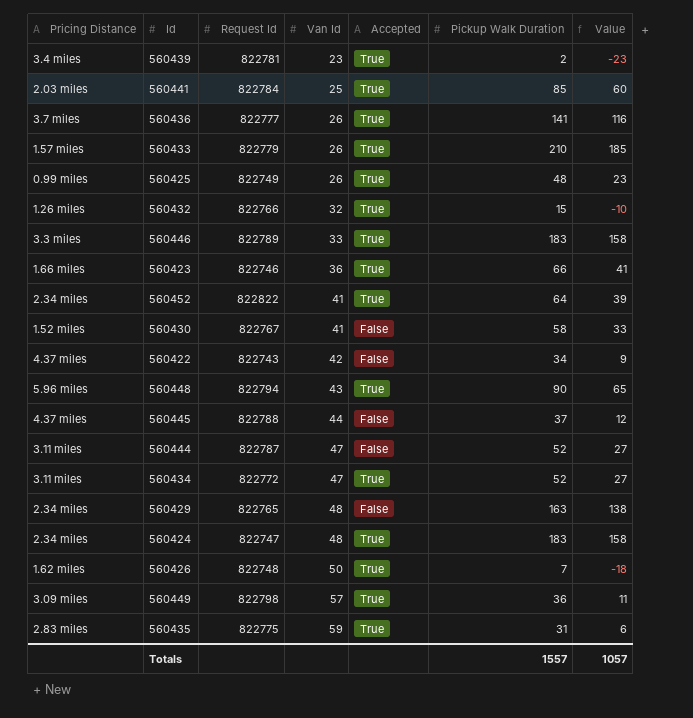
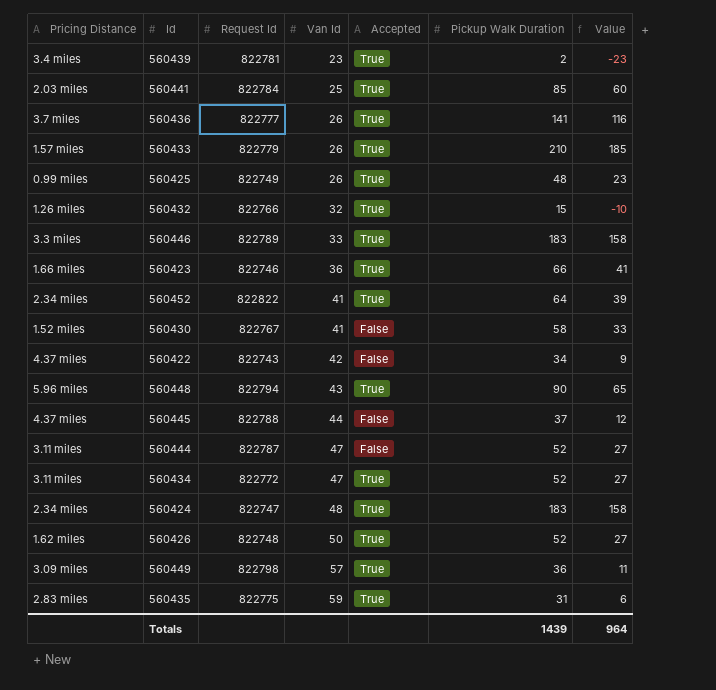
row 560429: 2.34 miles | 822765 | 48 | False | 163 | 138 -> none
560426 | Pickup Walk Duration: 7 -> 52
560426 | Value: -18 -> 27
Totals | Pickup Walk Duration: 1557 -> 1439
Totals | Value: 1057 -> 964

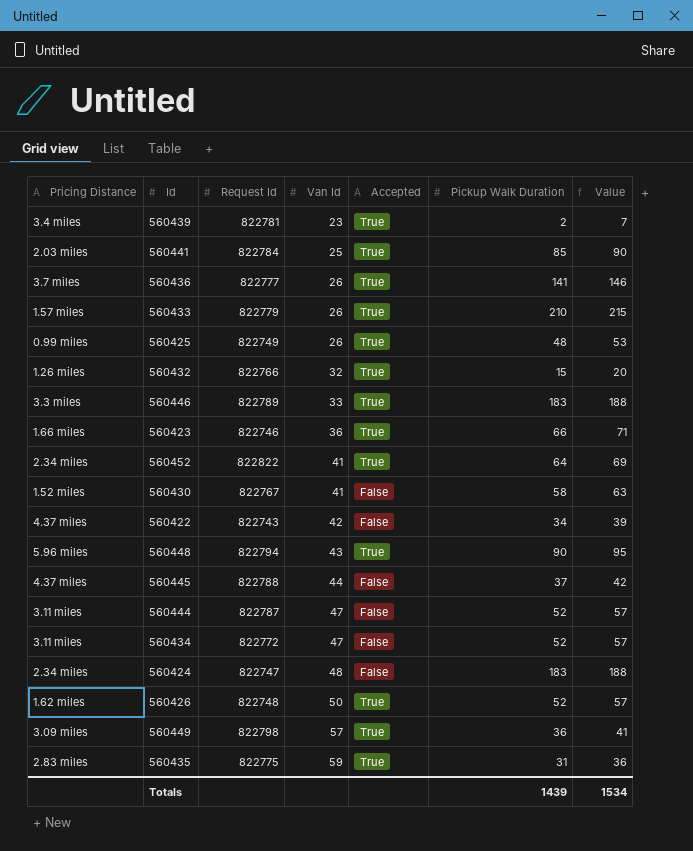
column Value | formula: [Pickup Walk Duration] - 25 -> [Pickup Walk Duration] + 5
560434 | Accepted: True -> False
560424 | Accepted: True -> False
Totals | Value: 964 -> 1534

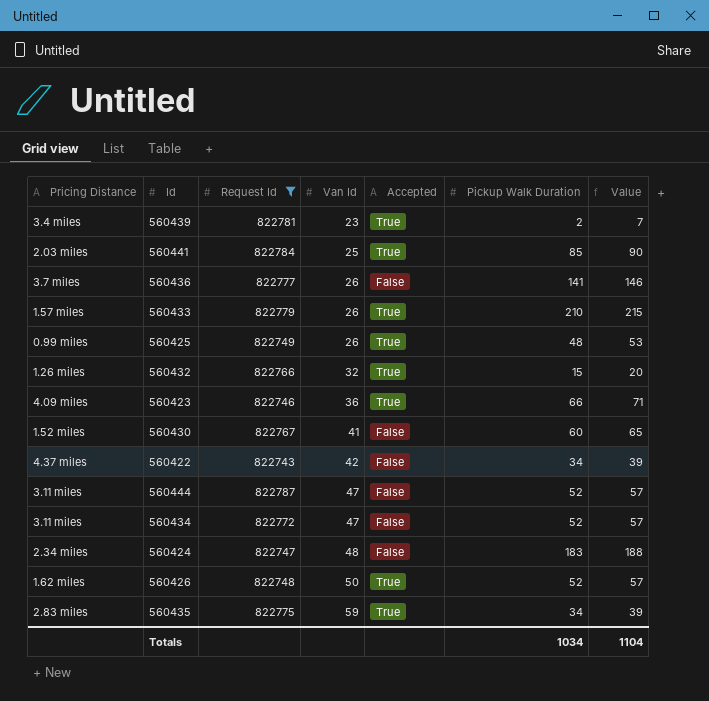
filter: none -> Request Id <= 822787
560436 | Accepted: True -> False
560423 | Pricing Distance: 1.66 miles -> 4.09 miles
560430 | Pickup Walk Duration: 58 -> 60
560430 | Value: 63 -> 65
560435 | Pickup Walk Duration: 31 -> 34
560435 | Value: 36 -> 39
Totals | Pickup Walk Duration: 1439 -> 1034
Totals | Value: 1534 -> 1104

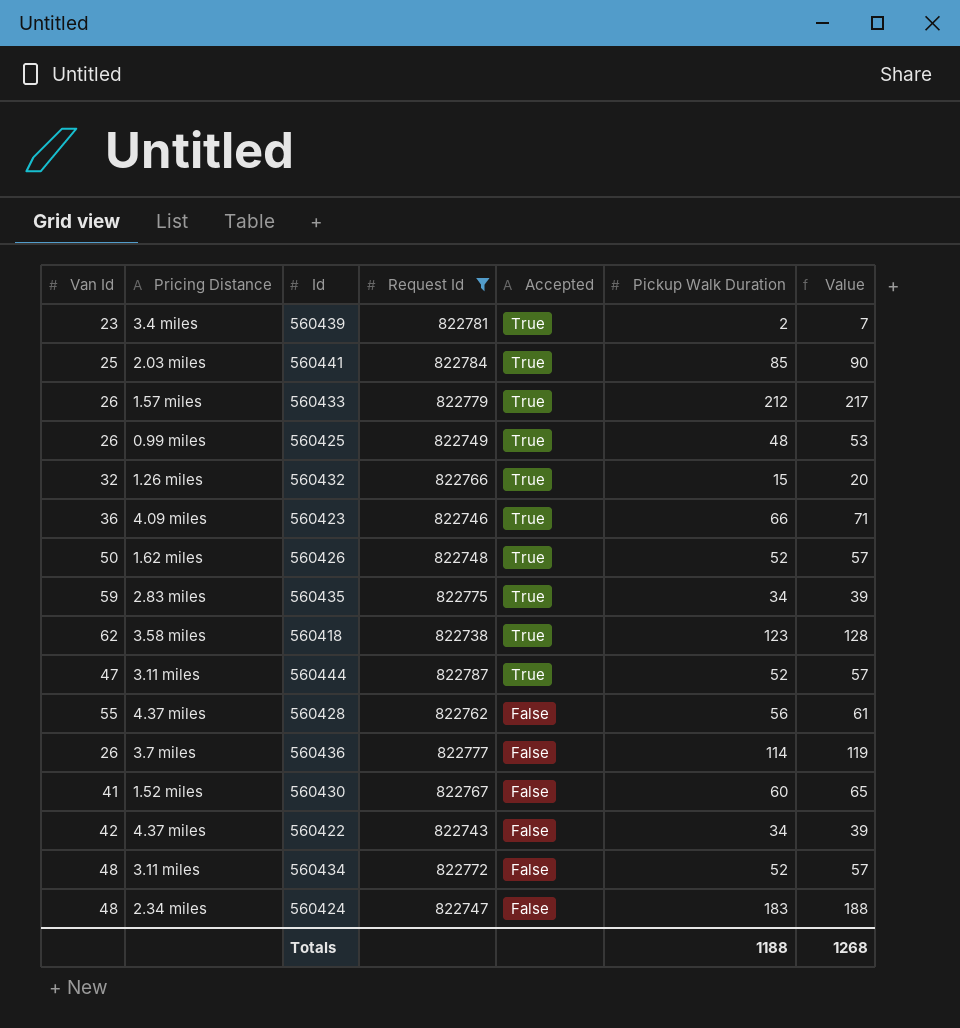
row order: Van Id ascending -> Accepted descending
column Van Id | position: 4 -> 1
560433 | Pickup Walk Duration: 210 -> 212
560433 | Value: 215 -> 217
row 560418: none -> 62 | 3.58 miles | 822738 | True | 123 | 128
560444 | Accepted: False -> True
row 560428: none -> 55 | 4.37 miles | 822762 | False | 56 | 61
560436 | Pickup Walk Duration: 141 -> 114
560436 | Value: 146 -> 119
560434 | Van Id: 47 -> 48
Totals | Pickup Walk Duration: 1034 -> 1188
Totals | Value: 1104 -> 1268

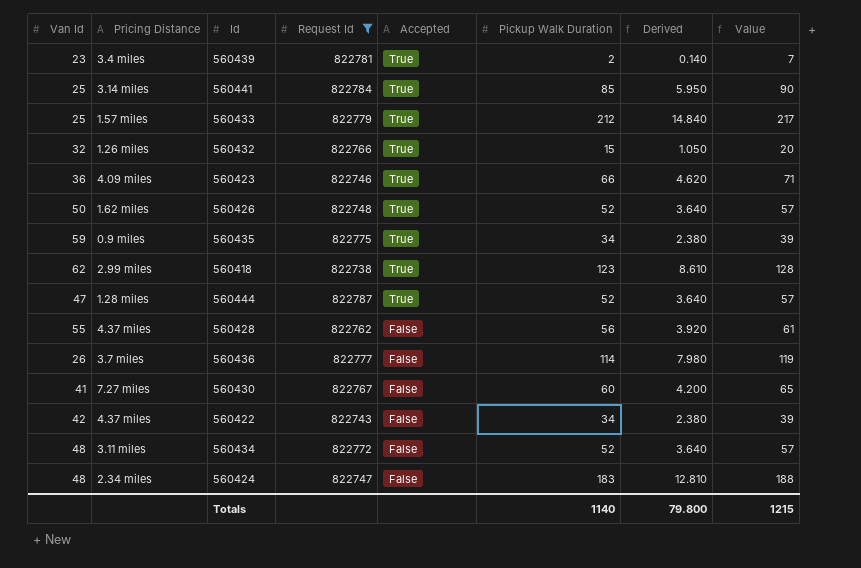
column Derived | formula: none -> [Pickup Walk Duration] * 0.07
row 560425: 26 | 0.99 miles | 822749 | True | 48 | 53 -> none
560441 | Pricing Distance: 2.03 miles -> 3.14 miles
560433 | Van Id: 26 -> 25
560435 | Pricing Distance: 2.83 miles -> 0.9 miles
560418 | Pricing Distance: 3.58 miles -> 2.99 miles
560444 | Pricing Distance: 3.11 miles -> 1.28 miles
560430 | Pricing Distance: 1.52 miles -> 7.27 miles
Totals | Pickup Walk Duration: 1188 -> 1140
Totals | Value: 1268 -> 1215

